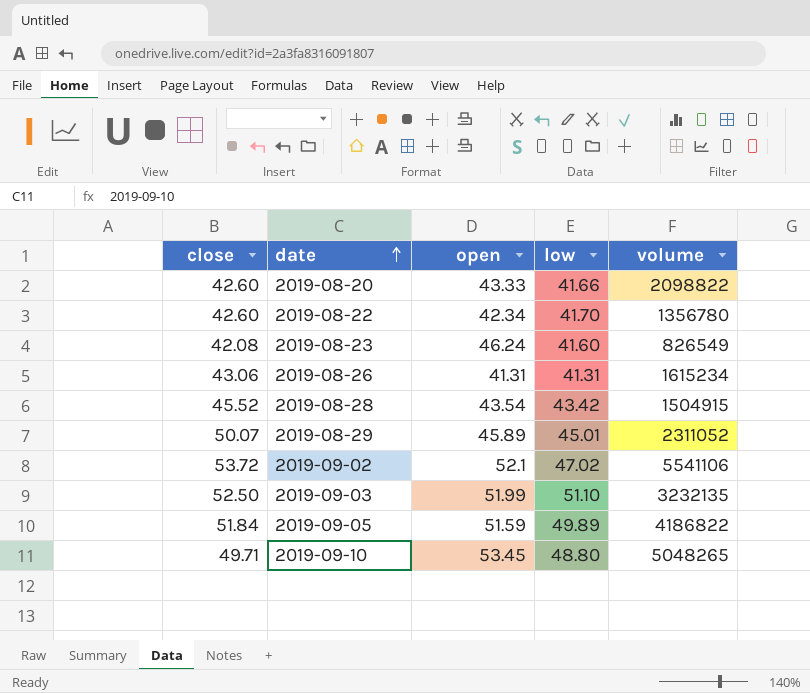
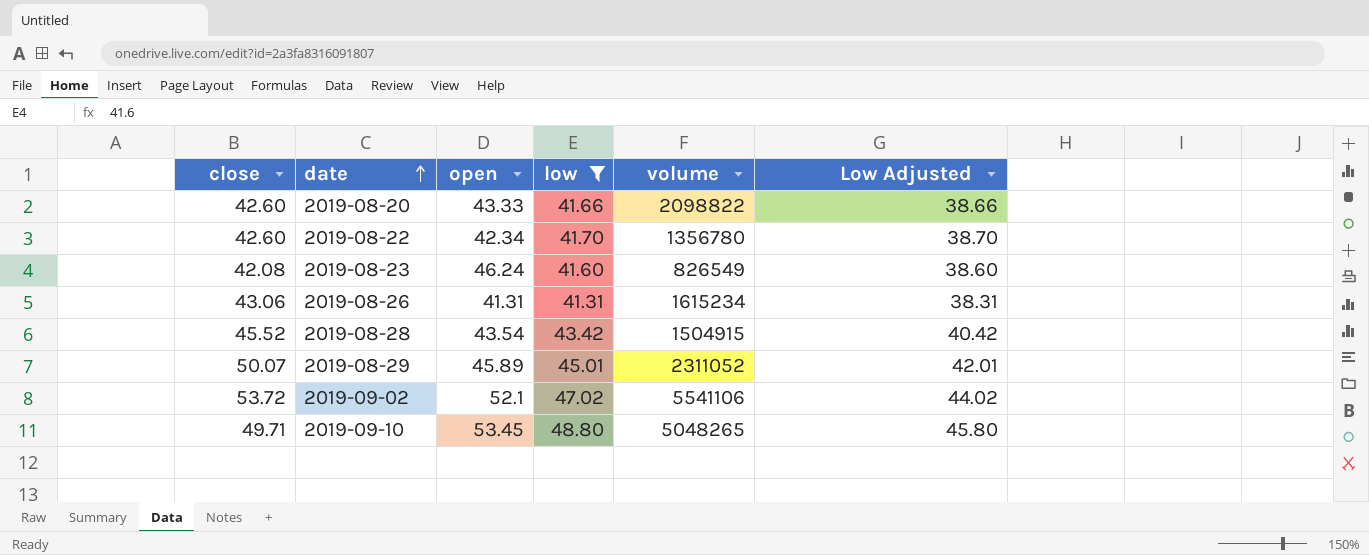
filter: none -> low <= 48.80
column Low Adjusted | formula: none -> [low] - 3

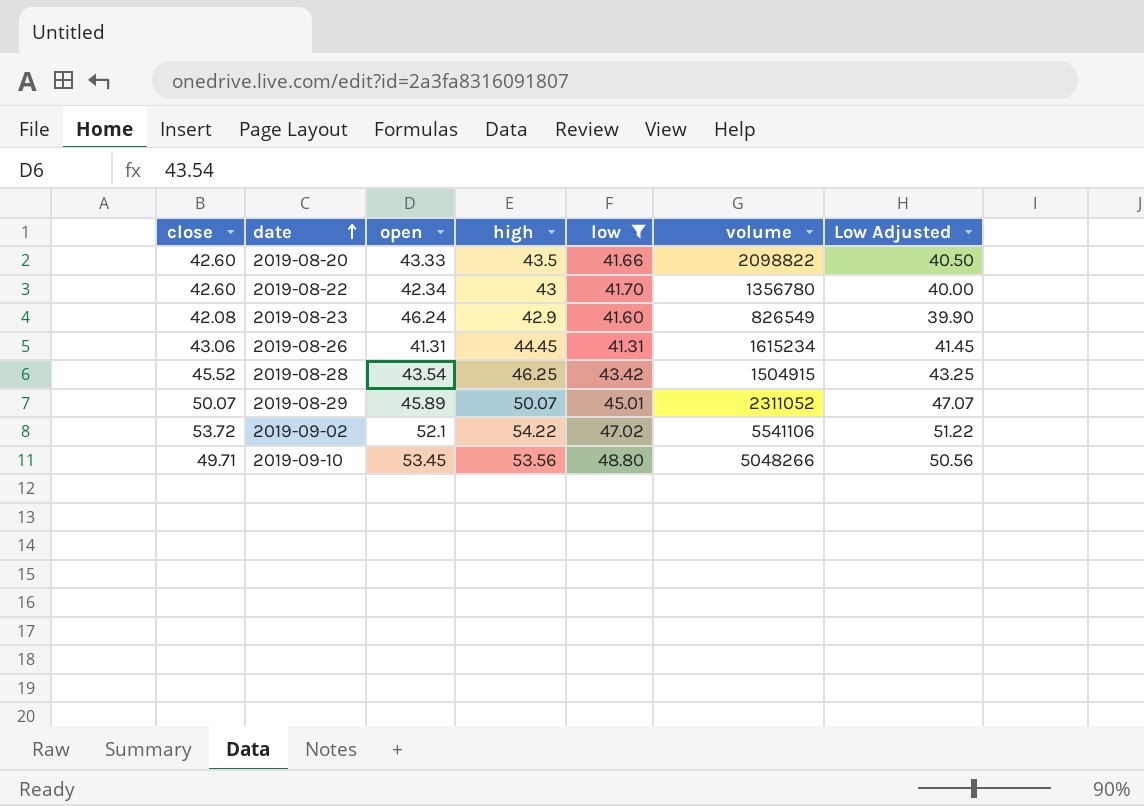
column high | position: none -> 4
column Low Adjusted | formula: [low] - 3 -> [high] - 3
2019-09-10 | volume: 5048265 -> 5048266

